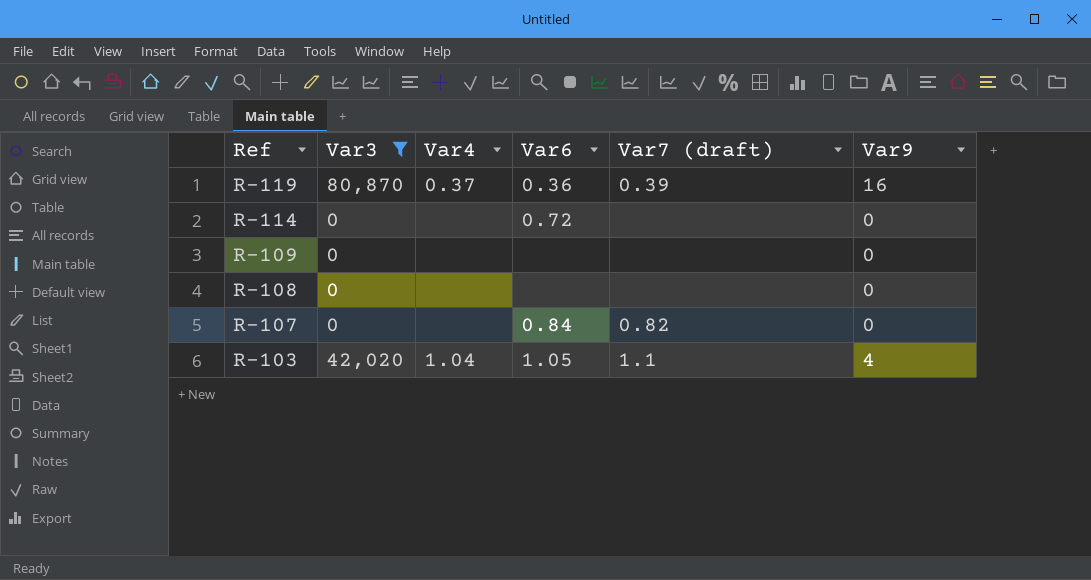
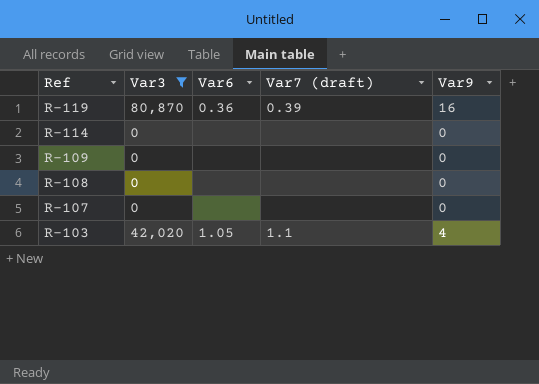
column Var4 | position: 3 -> none
R-114 | Var6: 0.72 -> none
R-107 | Var6: 0.84 -> none
R-107 | Var7 (draft): 0.82 -> none

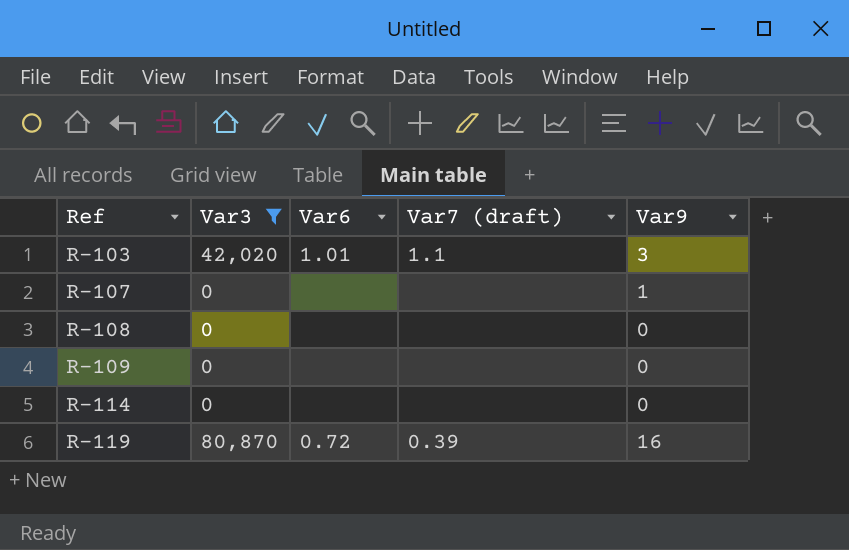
row order: Ref descending -> Ref ascending
R-103 | Var6: 1.05 -> 1.01
R-103 | Var9: 4 -> 3
R-107 | Var9: 0 -> 1
R-119 | Var6: 0.36 -> 0.72

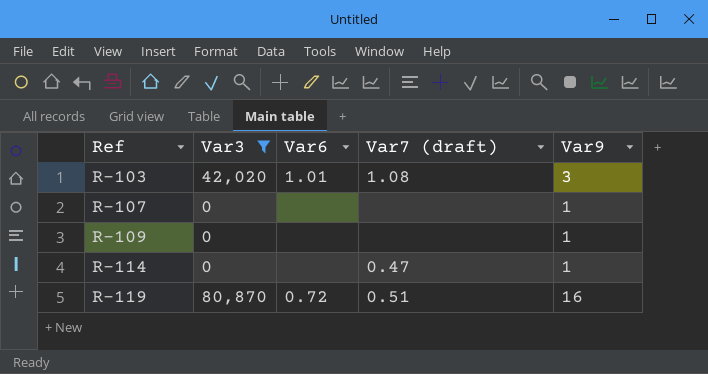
row R-108: 0 | none | none | 0 -> none
R-103 | Var7 (draft): 1.1 -> 1.08
R-109 | Var9: 0 -> 1
R-114 | Var7 (draft): none -> 0.47
R-114 | Var9: 0 -> 1
R-119 | Var7 (draft): 0.39 -> 0.51

